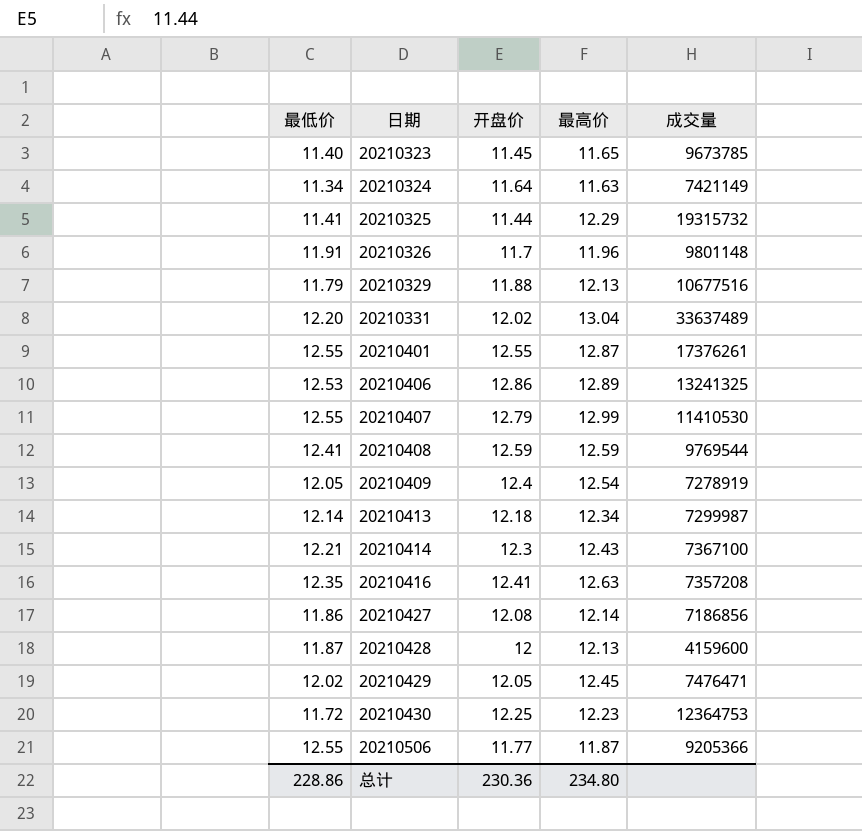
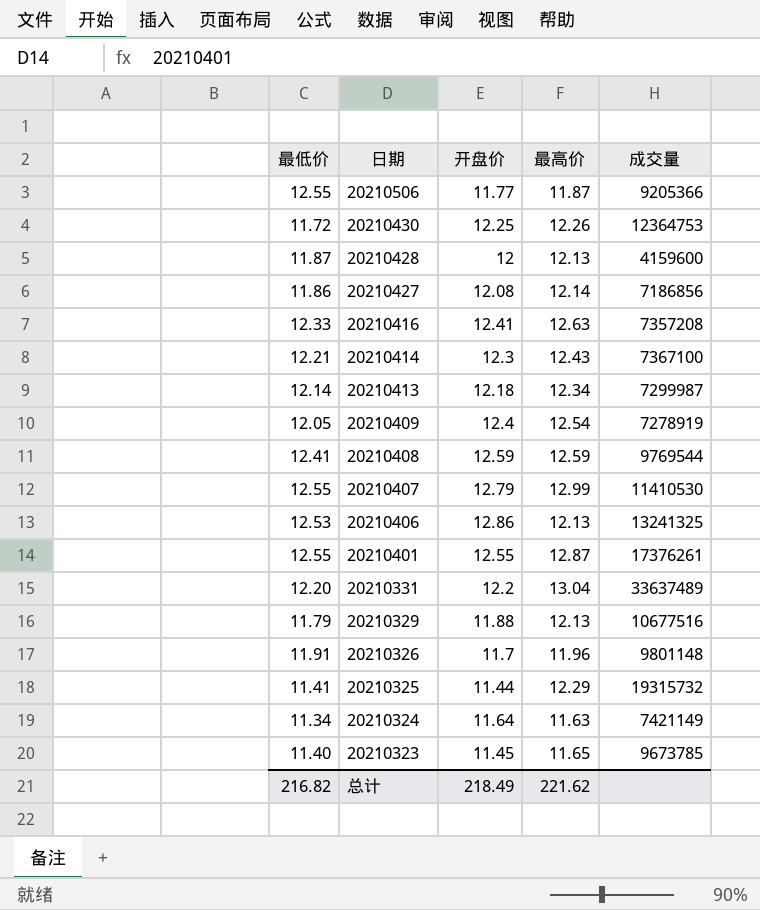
row order: 日期 ascending -> 日期 descending
row 20210429: 12.02 | 12.05 | 12.45 | 7476471 -> none
20210430 | 最高价: 12.23 -> 12.26
20210416 | 最低价: 12.35 -> 12.33
20210406 | 最高价: 12.89 -> 12.13
20210331 | 开盘价: 12.02 -> 12.2
总计 | 最低价: 228.86 -> 216.82
总计 | 开盘价: 230.36 -> 218.49
总计 | 最高价: 234.80 -> 221.62

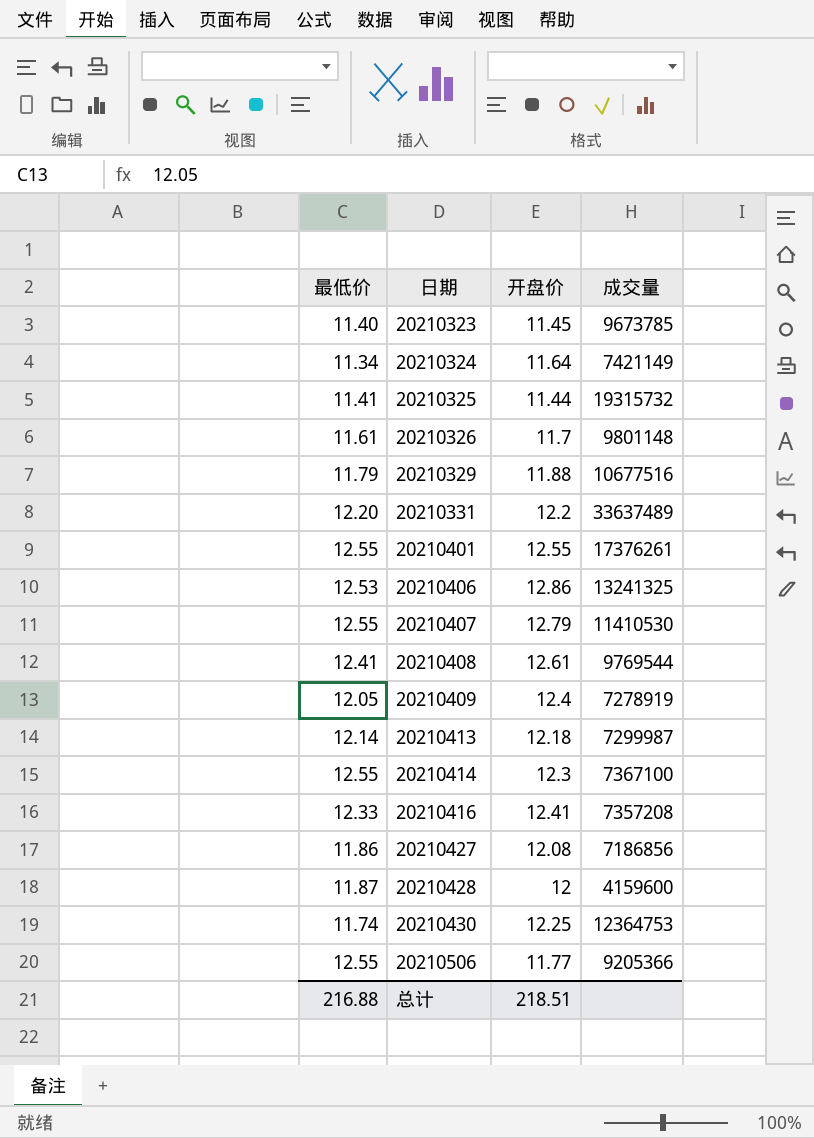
row order: 日期 descending -> 日期 ascending
column 最高价 | position: 4 -> none
20210326 | 最低价: 11.91 -> 11.61
20210408 | 开盘价: 12.59 -> 12.61
20210414 | 最低价: 12.21 -> 12.55
20210430 | 最低价: 11.72 -> 11.74
总计 | 最低价: 216.82 -> 216.88
总计 | 开盘价: 218.49 -> 218.51

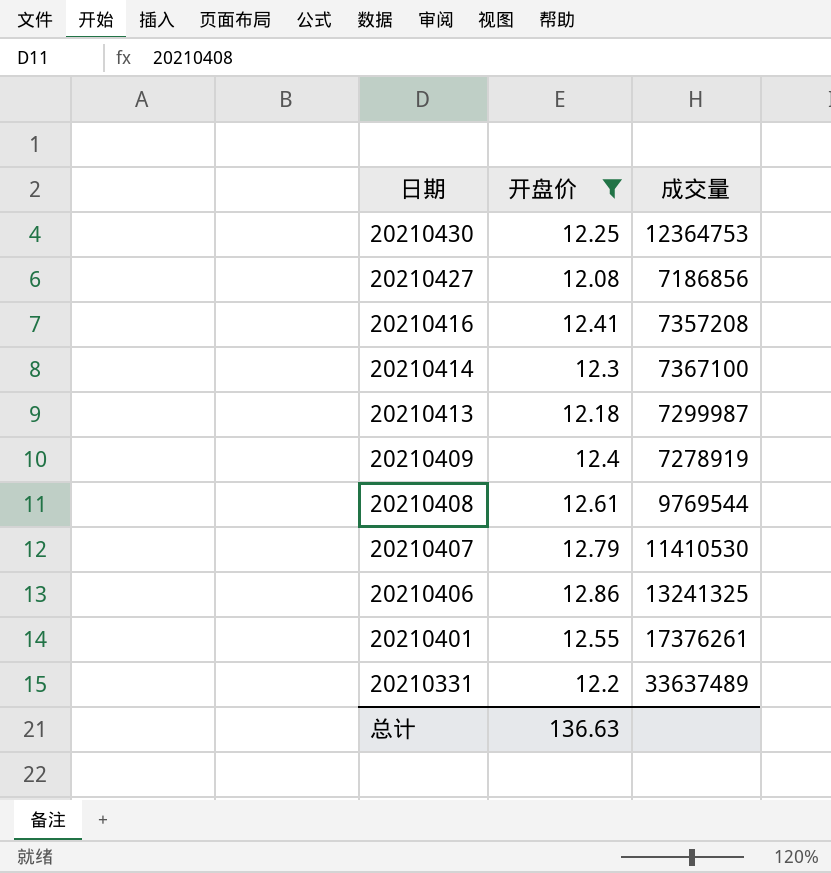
filter: none -> 开盘价 >= 12.08
row order: 日期 ascending -> 日期 descending
column 最低价 | position: 1 -> none
总计 | 开盘价: 218.51 -> 136.63

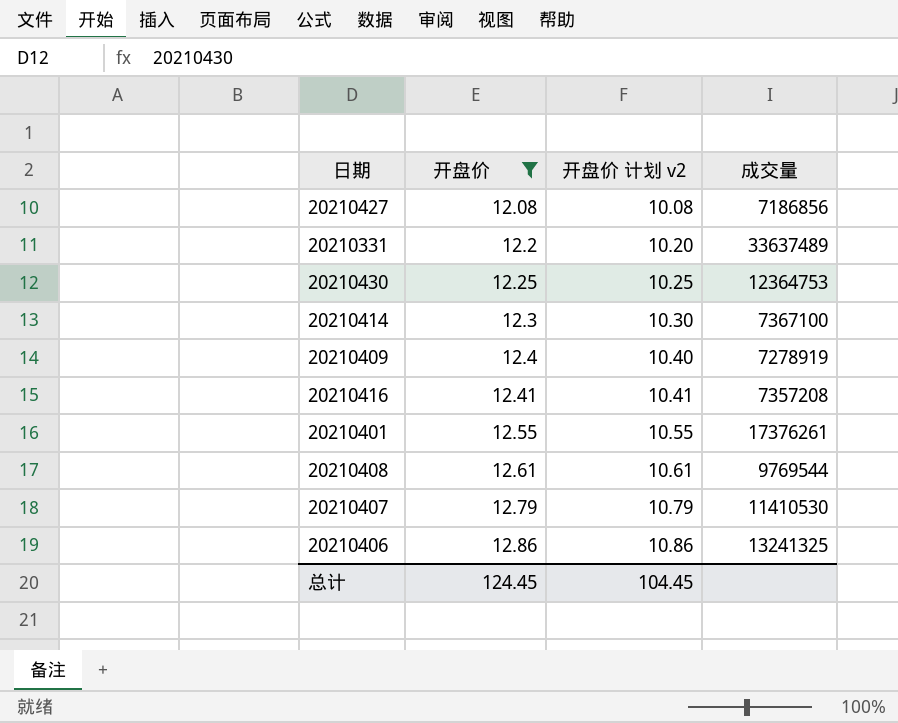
row order: 日期 descending -> 开盘价 ascending
column 开盘价 计划 v2 | formula: none -> [开盘价] - 2
row 20210413: 12.18 | 7299987 -> none
总计 | 开盘价: 136.63 -> 124.45

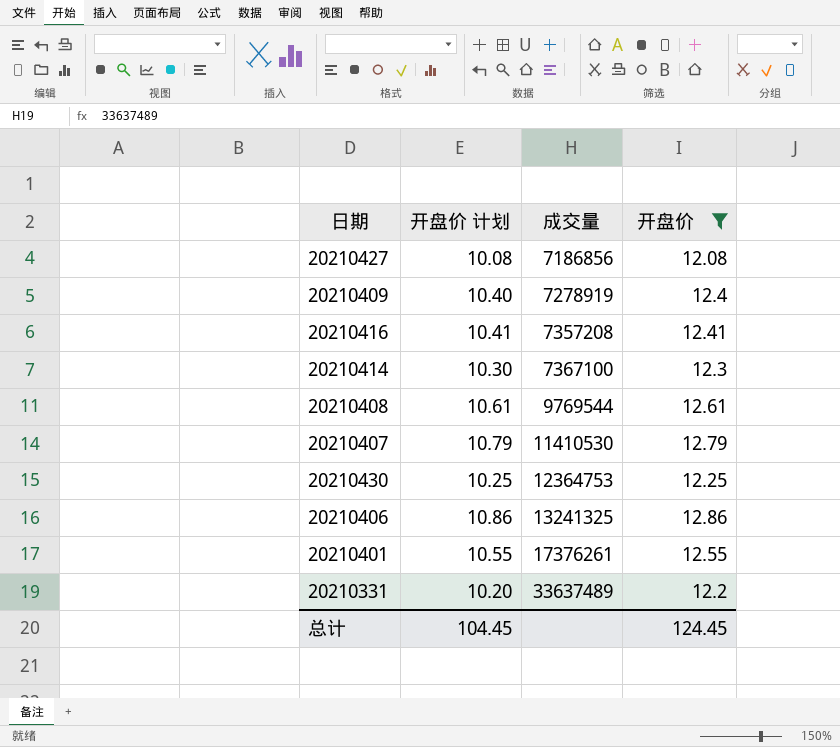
row order: 开盘价 ascending -> 成交量 ascending
column name: 开盘价 计划 v2 -> 开盘价 计划
column 开盘价 | position: 2 -> 4

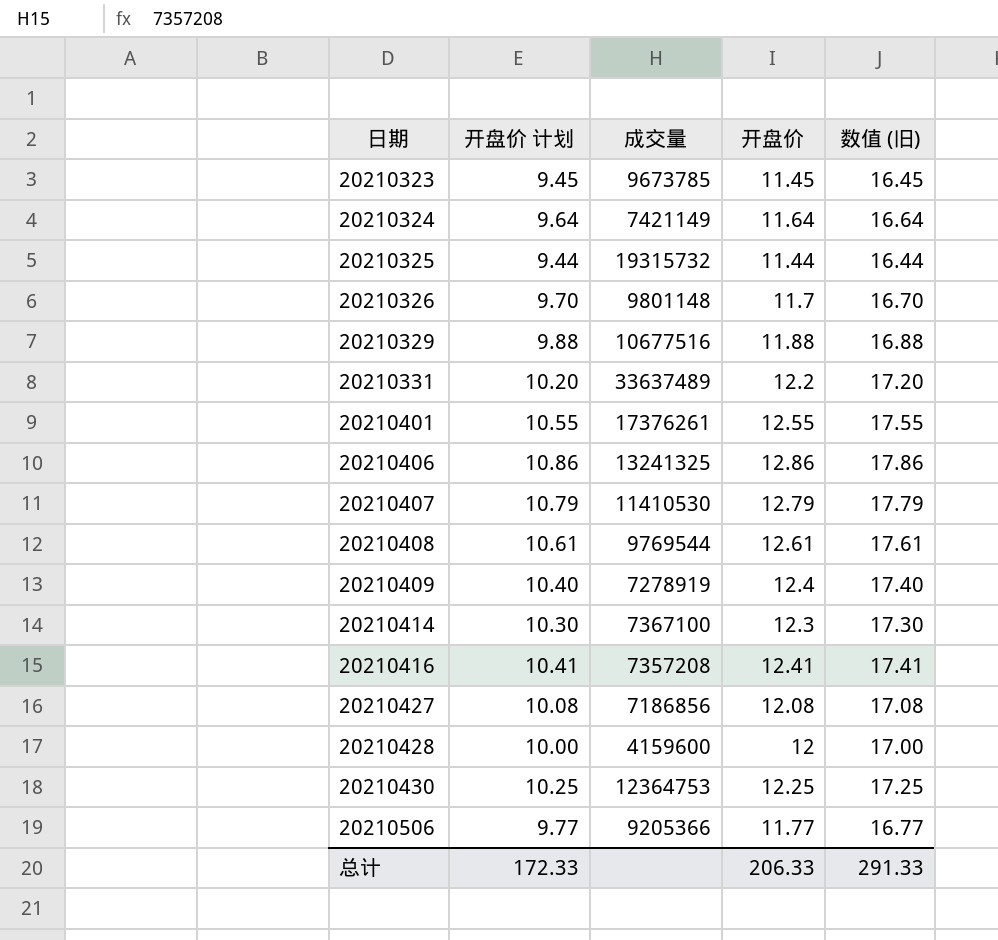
filter: 开盘价 >= 12.08 -> none
row order: 成交量 ascending -> 日期 ascending
column 数值 (旧) | formula: none -> [开盘价] + 5
总计 | 开盘价 计划: 104.45 -> 172.33
总计 | 开盘价: 124.45 -> 206.33

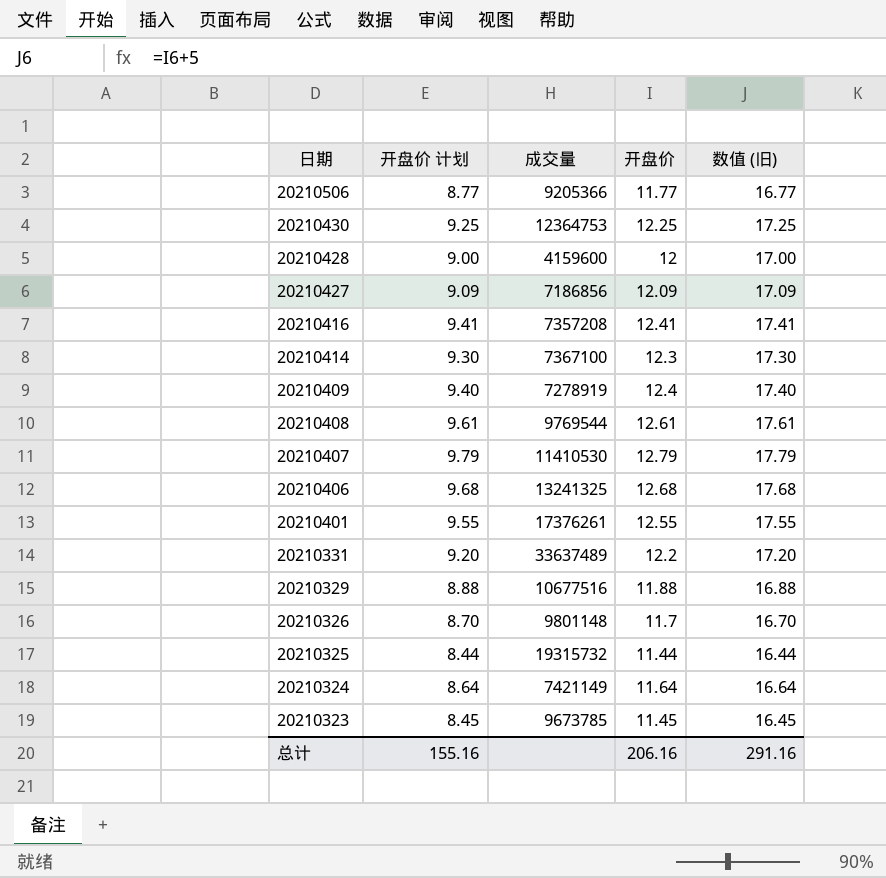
row order: 日期 ascending -> 日期 descending
column 开盘价 计划 | formula: [开盘价] - 2 -> [开盘价] - 3
20210427 | 开盘价: 12.08 -> 12.09
20210427 | 数值 (旧): 17.08 -> 17.09
20210406 | 开盘价: 12.86 -> 12.68
20210406 | 数值 (旧): 17.86 -> 17.68
总计 | 开盘价 计划: 172.33 -> 155.16
总计 | 开盘价: 206.33 -> 206.16
总计 | 数值 (旧): 291.33 -> 291.16

